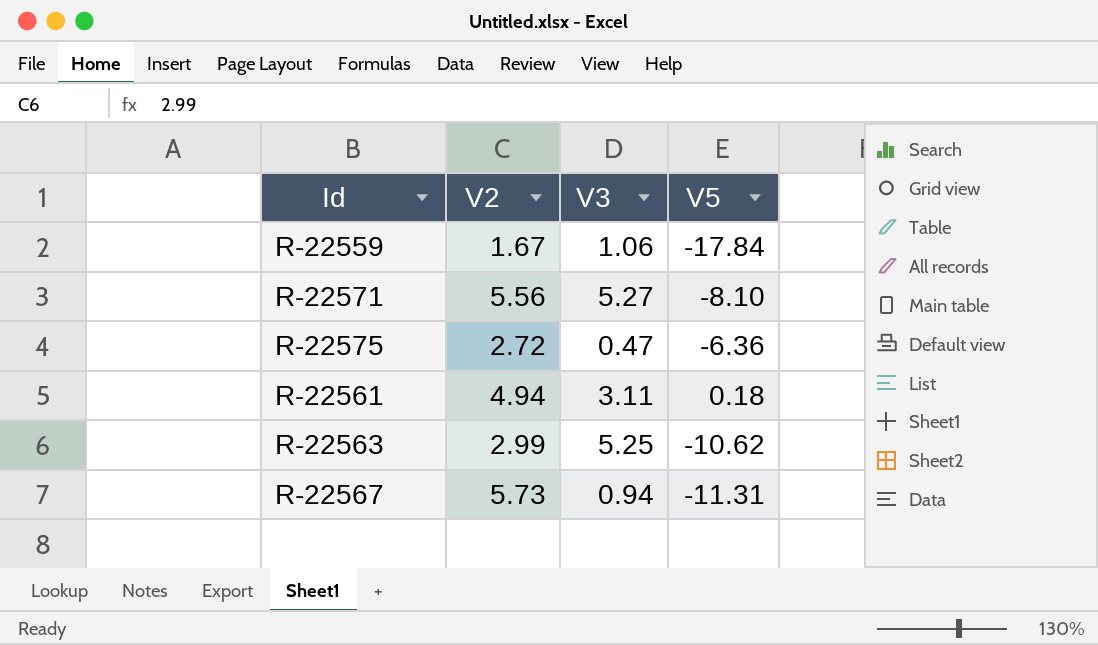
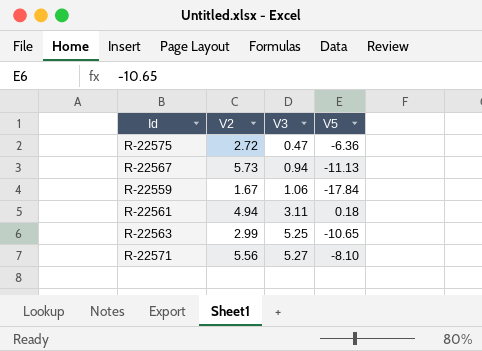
row order: none -> V3 ascending
R-22567 | V5: -11.31 -> -11.13
R-22563 | V5: -10.62 -> -10.65

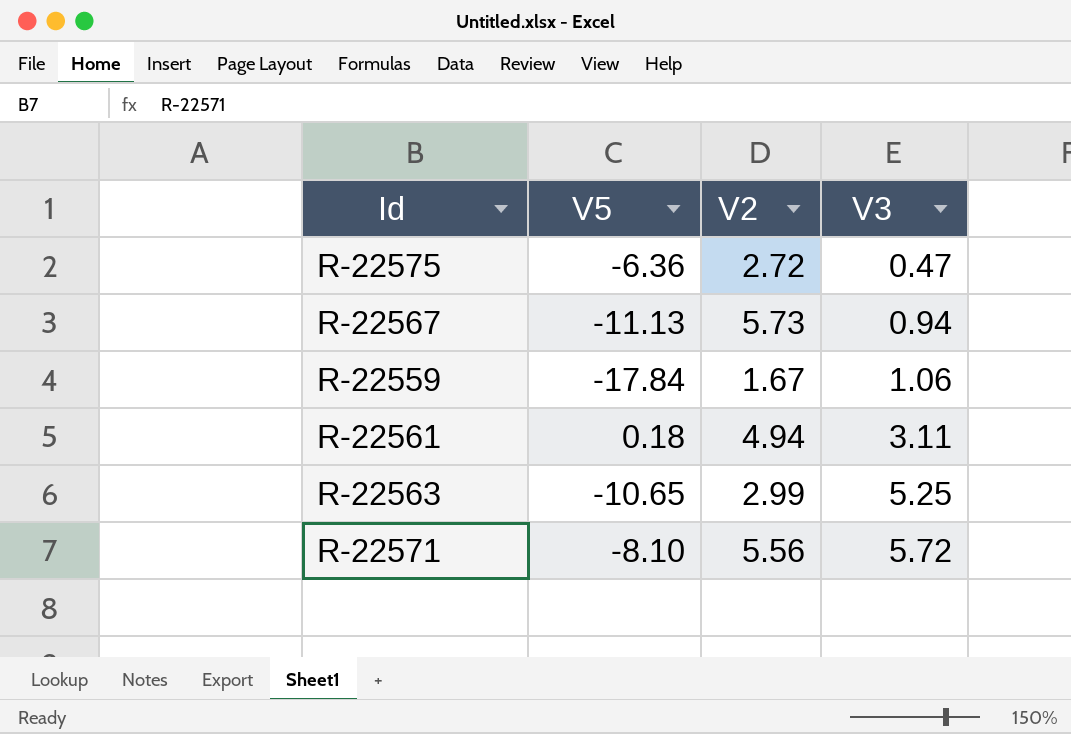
column V5 | position: 4 -> 2
R-22571 | V3: 5.27 -> 5.72

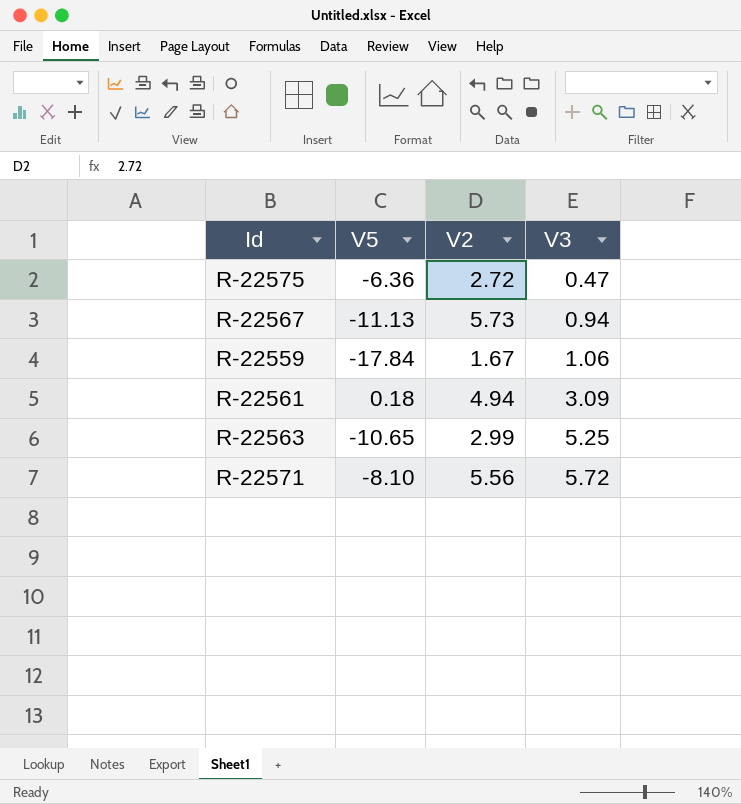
R-22561 | V3: 3.11 -> 3.09

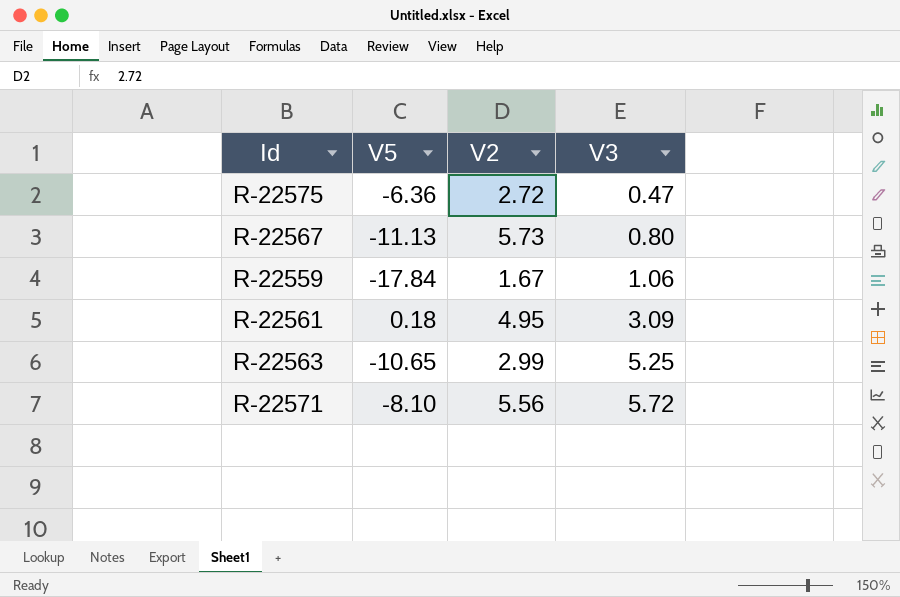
R-22567 | V3: 0.94 -> 0.80
R-22561 | V2: 4.94 -> 4.95

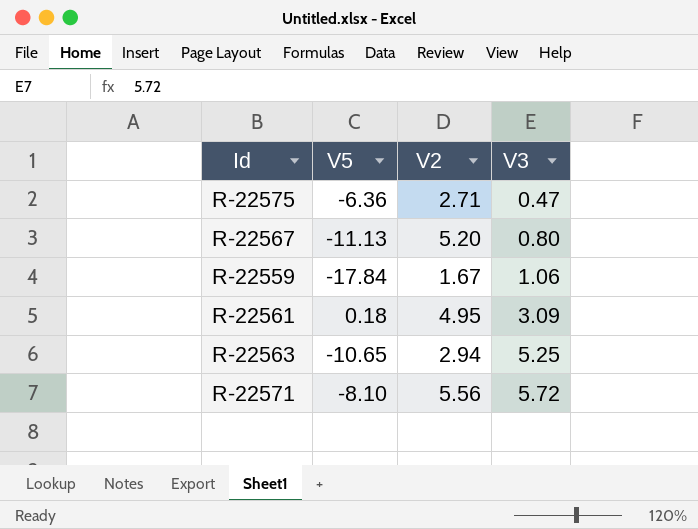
R-22575 | V2: 2.72 -> 2.71
R-22567 | V2: 5.73 -> 5.20
R-22563 | V2: 2.99 -> 2.94

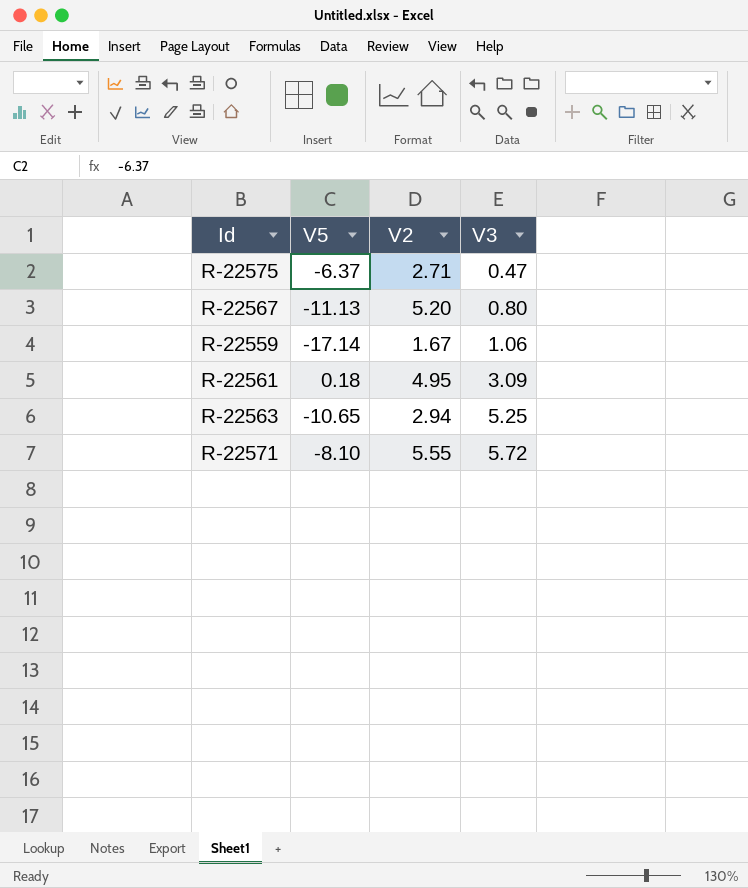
R-22575 | V5: -6.36 -> -6.37
R-22559 | V5: -17.84 -> -17.14
R-22571 | V2: 5.56 -> 5.55

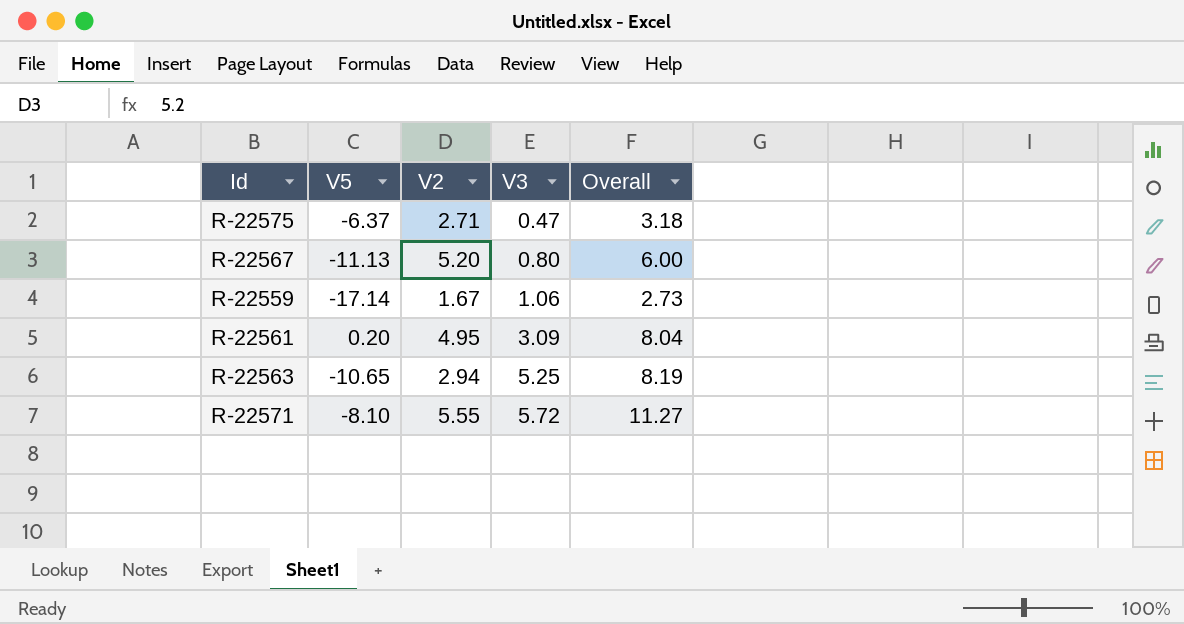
column Overall | formula: none -> [V2] + [V3]
R-22561 | V5: 0.18 -> 0.20

